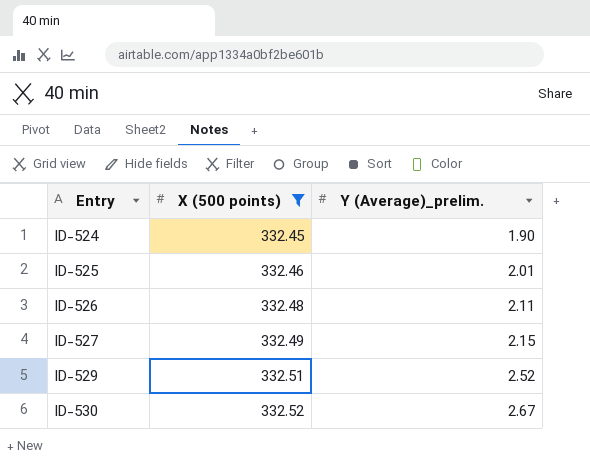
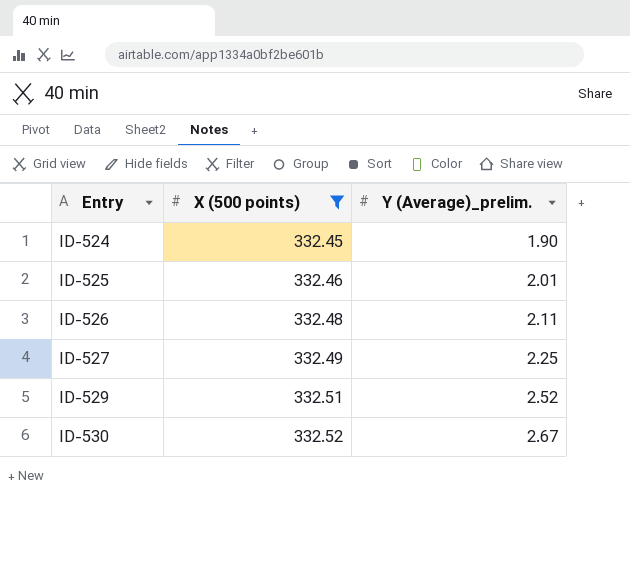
ID-527 | Y (Average)_prelim.: 2.15 -> 2.25

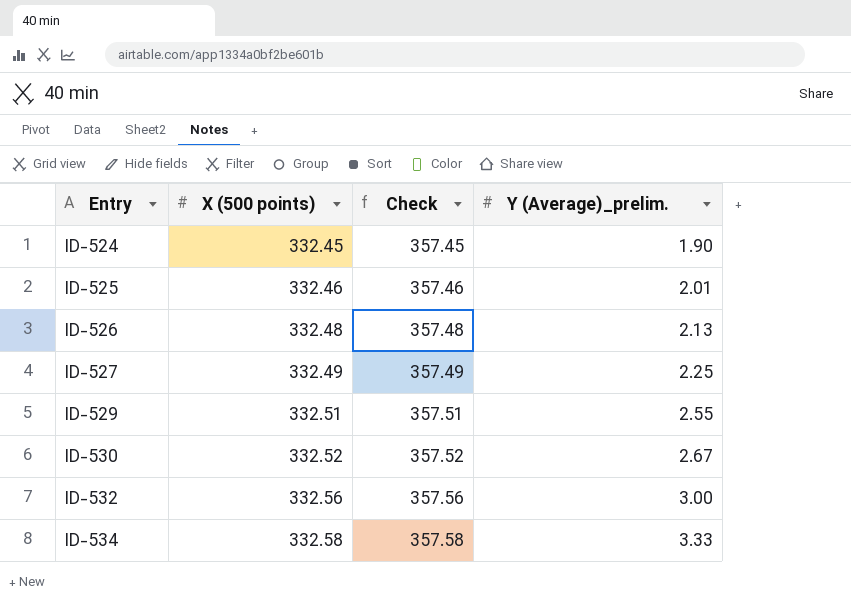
filter: X (500 points) <= 332.52 -> none
column Check | formula: none -> [X (500 points)] + 25
ID-526 | Y (Average)_prelim.: 2.11 -> 2.13
ID-529 | Y (Average)_prelim.: 2.52 -> 2.55

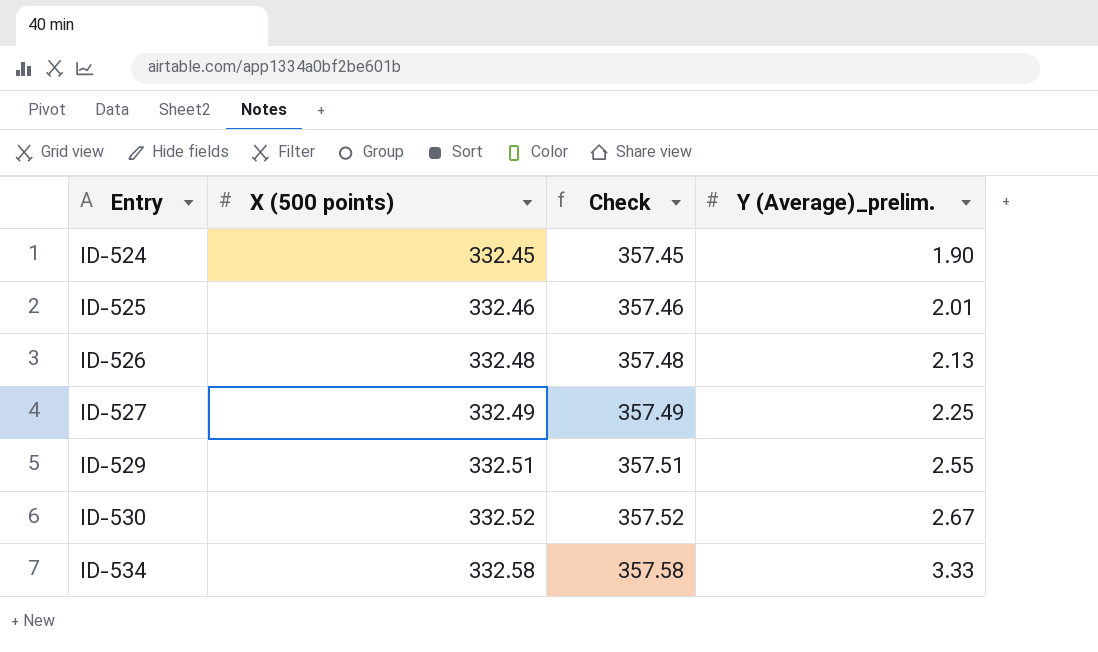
row ID-532: 332.56 | 357.56 | 3.00 -> none

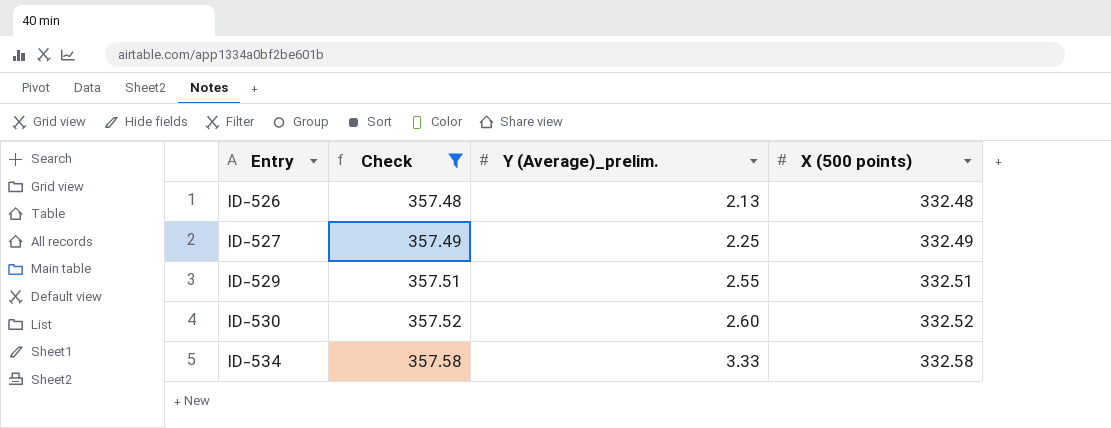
filter: none -> Check >= 357.48
column X (500 points) | position: 2 -> 4
ID-530 | Y (Average)_prelim.: 2.67 -> 2.60

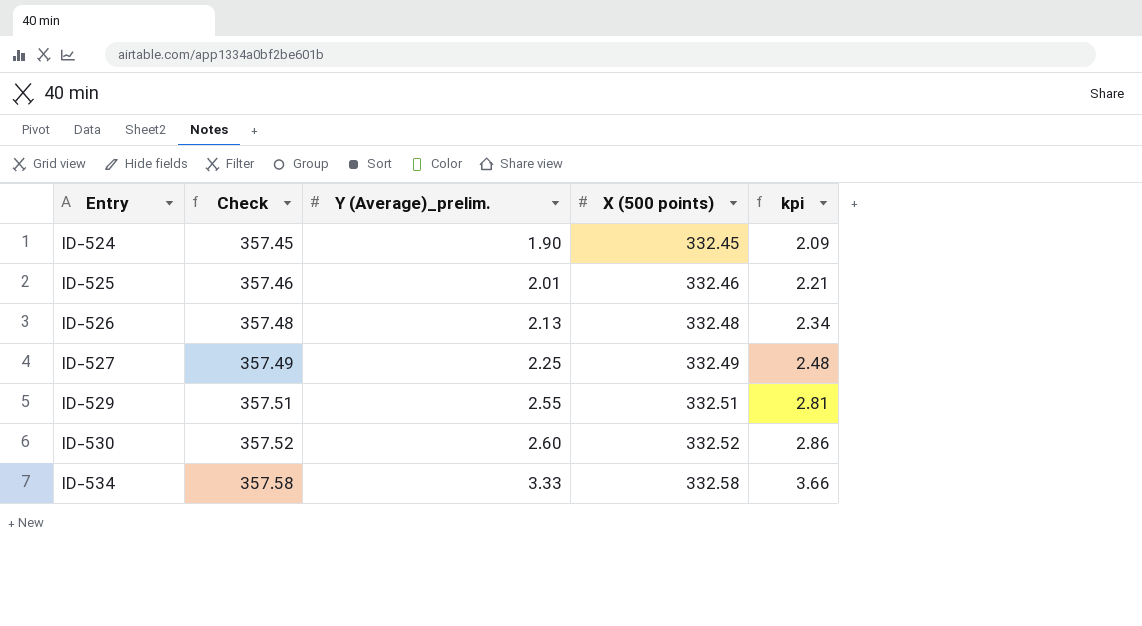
filter: Check >= 357.48 -> none
column kpi | formula: none -> [Y (Average)_prelim.] * 1.1

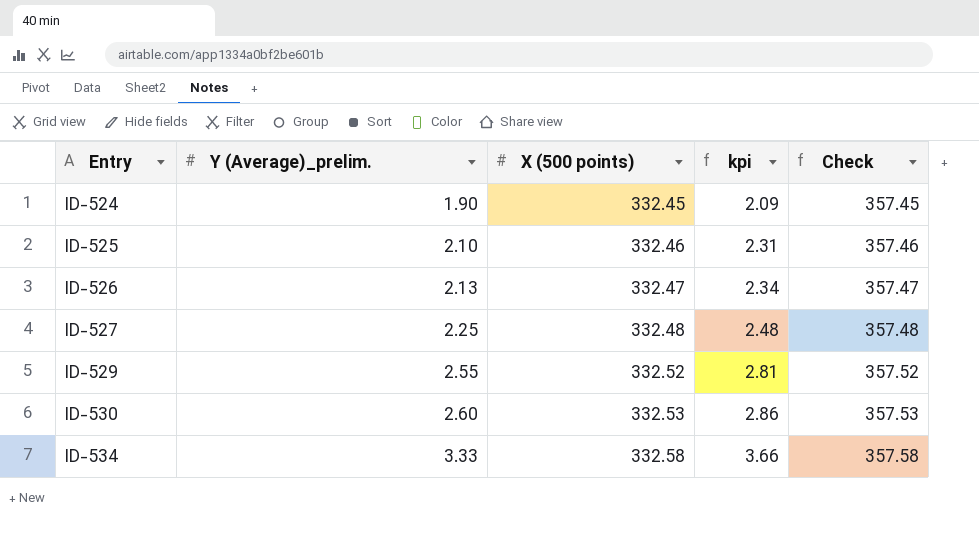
column Check | position: 2 -> 5
ID-525 | Y (Average)_prelim.: 2.01 -> 2.10
ID-525 | kpi: 2.21 -> 2.31
ID-526 | X (500 points): 332.48 -> 332.47
ID-526 | Check: 357.48 -> 357.47
ID-527 | X (500 points): 332.49 -> 332.48
ID-527 | Check: 357.49 -> 357.48
ID-529 | X (500 points): 332.51 -> 332.52
ID-529 | Check: 357.51 -> 357.52
ID-530 | X (500 points): 332.52 -> 332.53
ID-530 | Check: 357.52 -> 357.53

